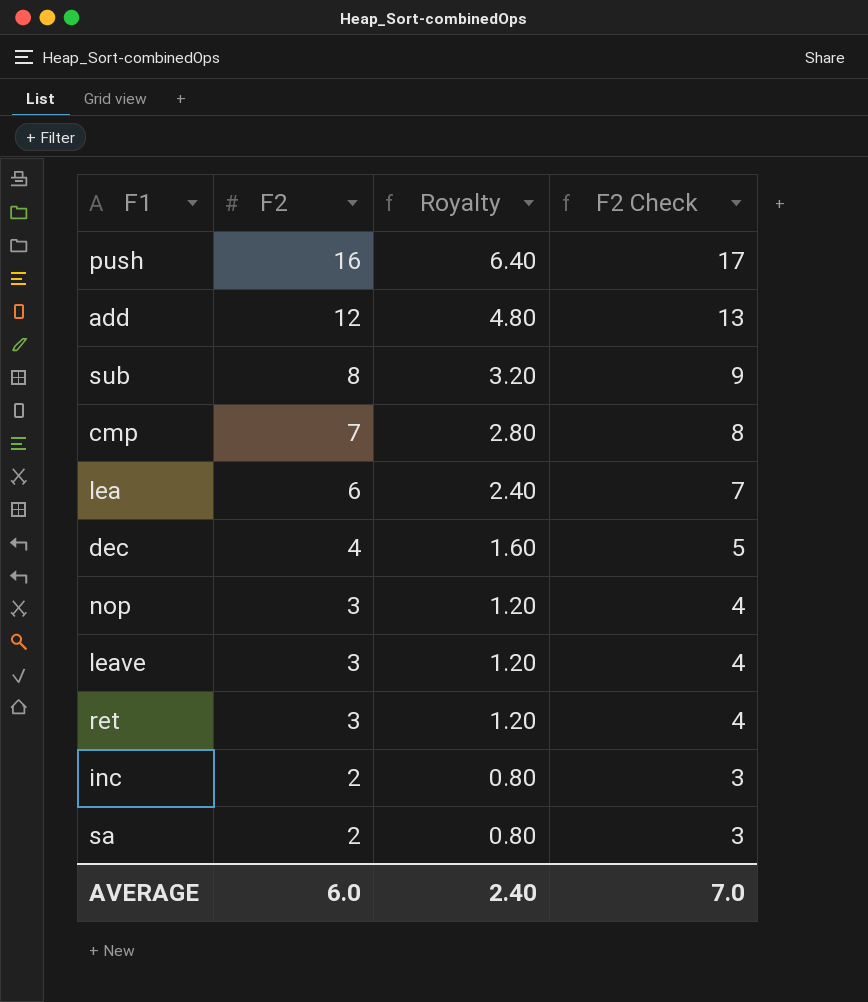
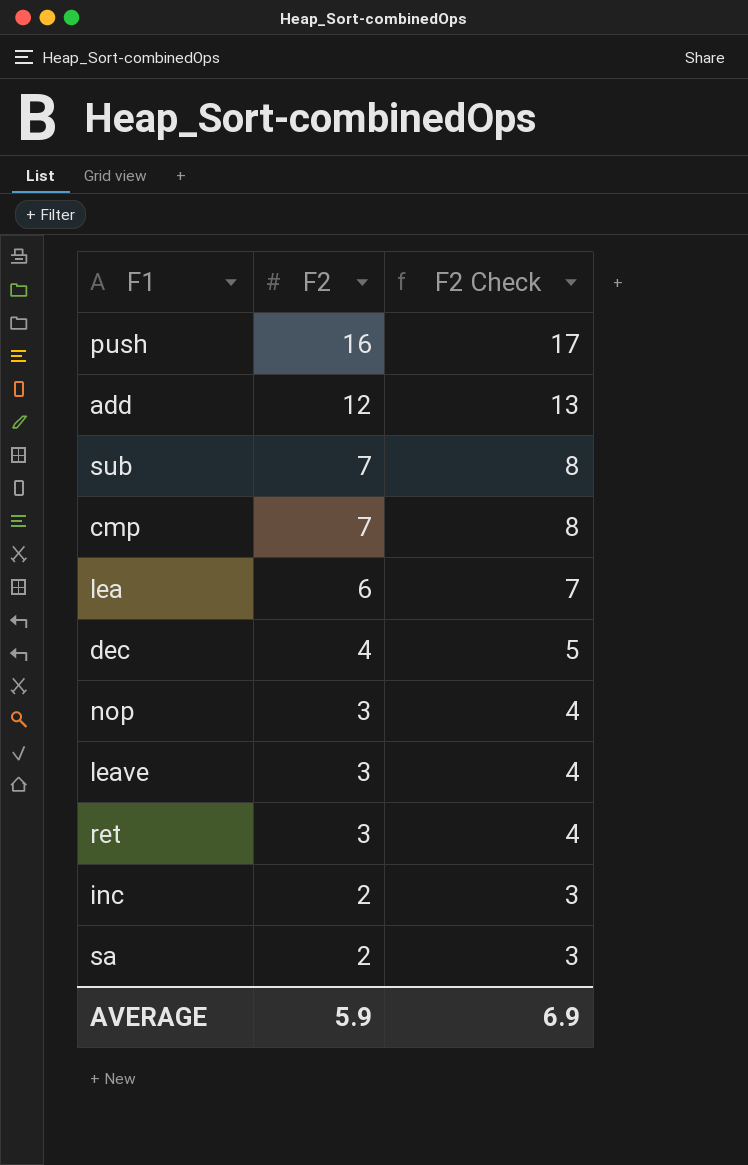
column Royalty | formula: [F2] * 0.4 -> none
sub | F2: 8 -> 7
sub | F2 Check: 9 -> 8
AVERAGE | F2: 6.0 -> 5.9
AVERAGE | F2 Check: 7.0 -> 6.9

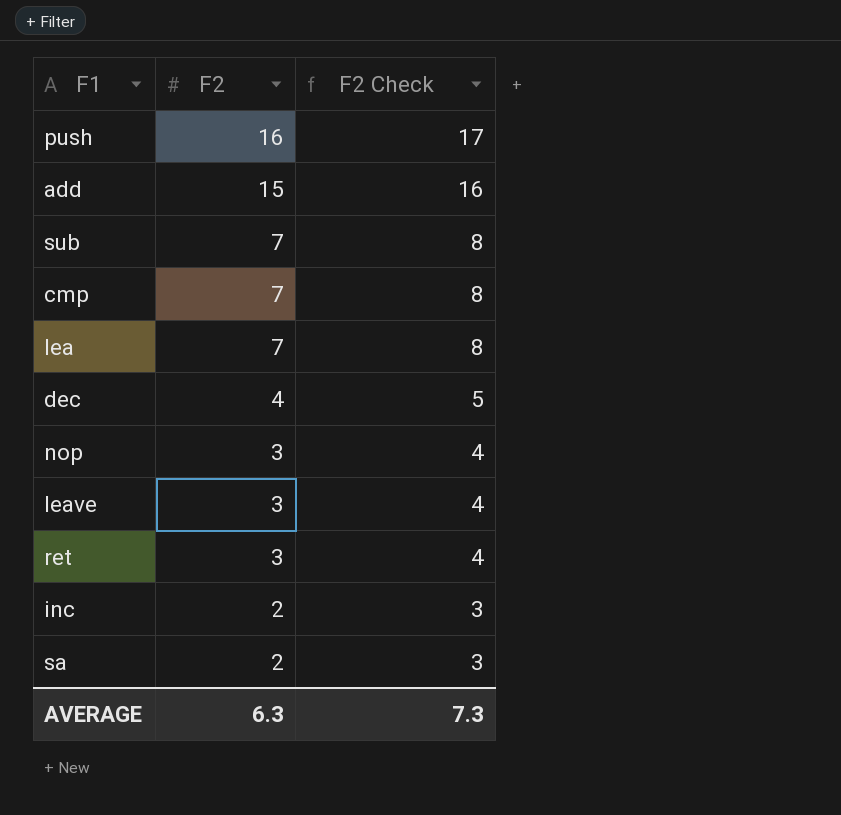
add | F2: 12 -> 15
add | F2 Check: 13 -> 16
lea | F2: 6 -> 7
lea | F2 Check: 7 -> 8
AVERAGE | F2: 5.9 -> 6.3
AVERAGE | F2 Check: 6.9 -> 7.3

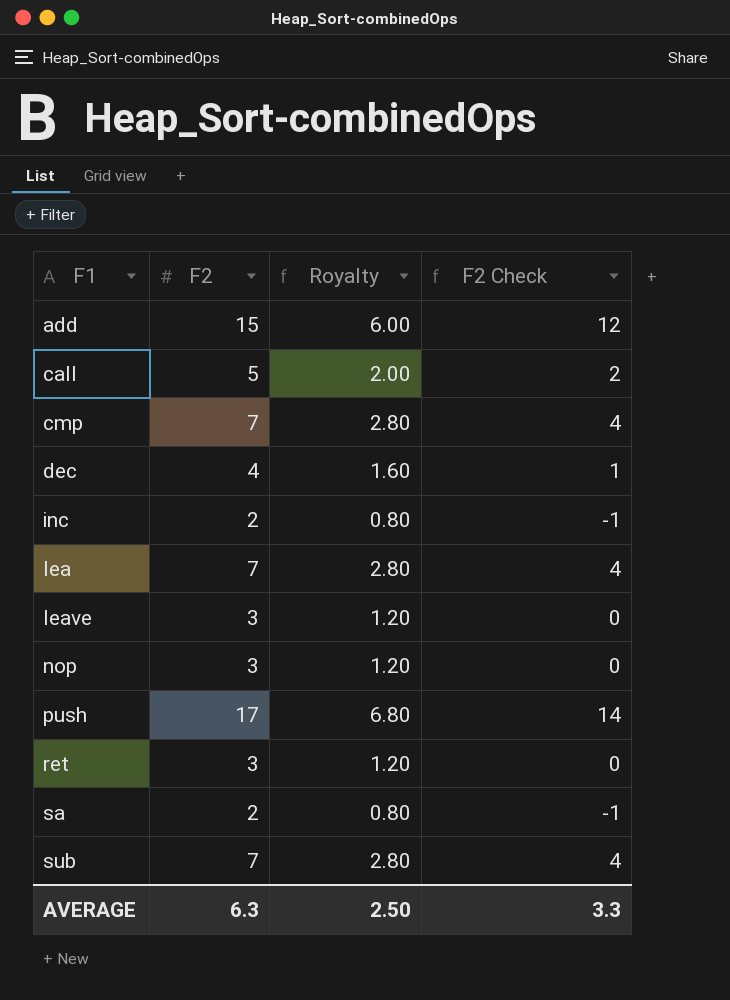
row order: F2 descending -> F1 ascending
column Royalty | formula: none -> [F2] * 0.4
column F2 Check | formula: [F2] + 1 -> [F2] - 3
row call: none -> 5 | 2.00 | 2
push | F2: 16 -> 17
AVERAGE | F2 Check: 7.3 -> 3.3

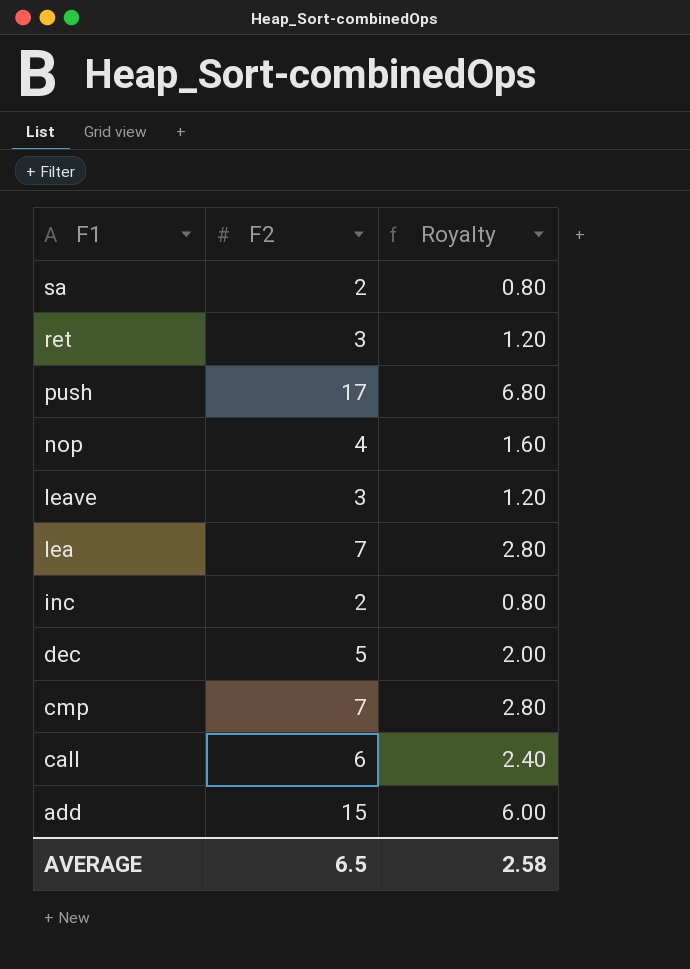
row order: F1 ascending -> F1 descending
column F2 Check | formula: [F2] - 3 -> none
row sub: 7 | 2.80 | 4 -> none
nop | F2: 3 -> 4
nop | Royalty: 1.20 -> 1.60
dec | F2: 4 -> 5
dec | Royalty: 1.60 -> 2.00
call | F2: 5 -> 6
call | Royalty: 2.00 -> 2.40
AVERAGE | F2: 6.3 -> 6.5
AVERAGE | Royalty: 2.50 -> 2.58

